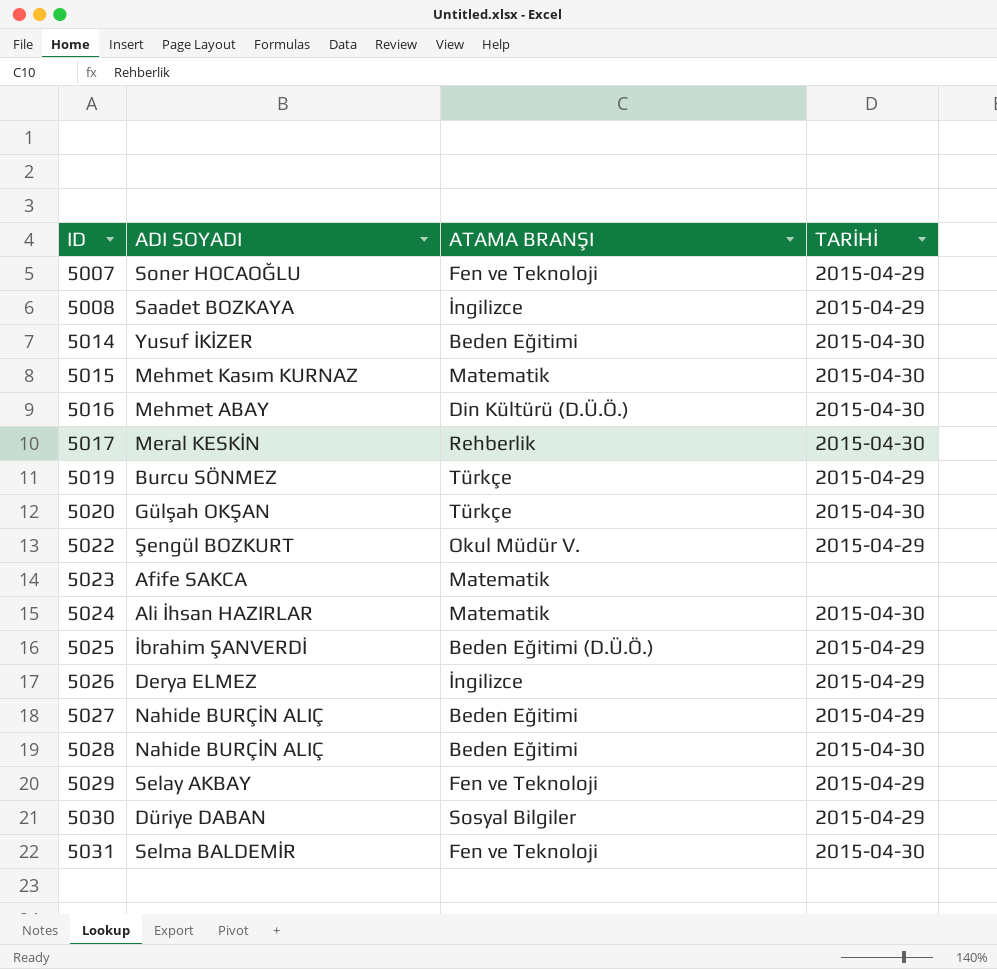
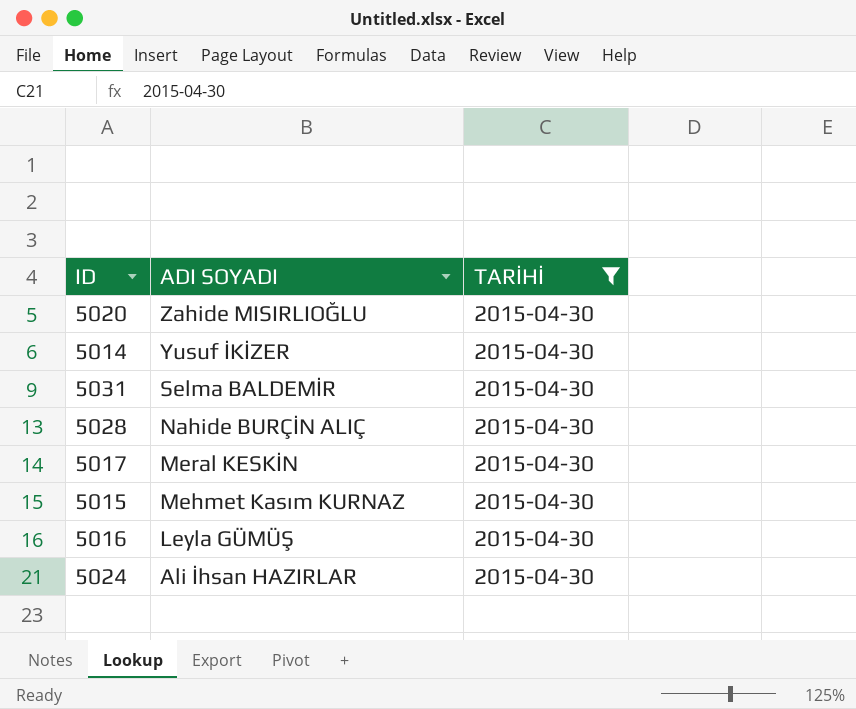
filter: none -> TARİHİ = 2015-04-30
row order: ID ascending -> ADI SOYADI descending
column ATAMA BRANŞI | position: 3 -> none
5020 | ADI SOYADI: Gülşah OKŞAN -> Zahide MISIRLIOĞLU
5016 | ADI SOYADI: Mehmet ABAY -> Leyla GÜMÜŞ

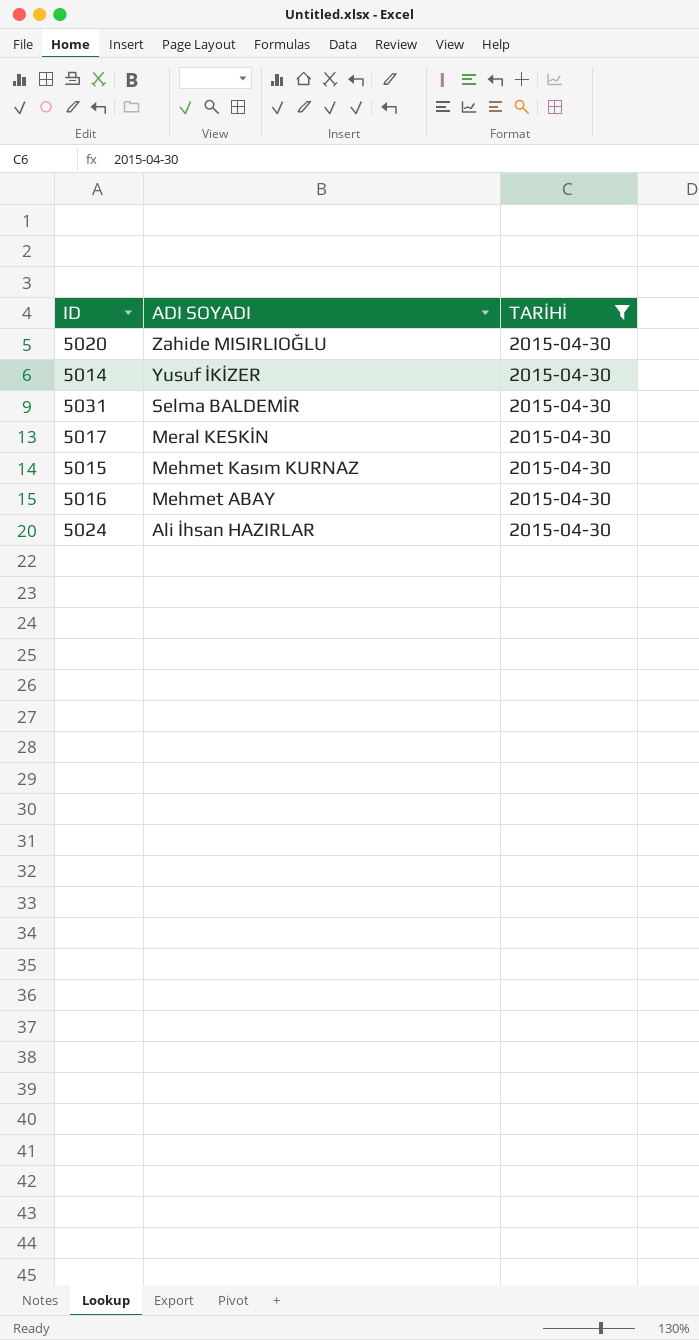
row 5028: Nahide BURÇİN ALIÇ | 2015-04-30 -> none
5016 | ADI SOYADI: Leyla GÜMÜŞ -> Mehmet ABAY

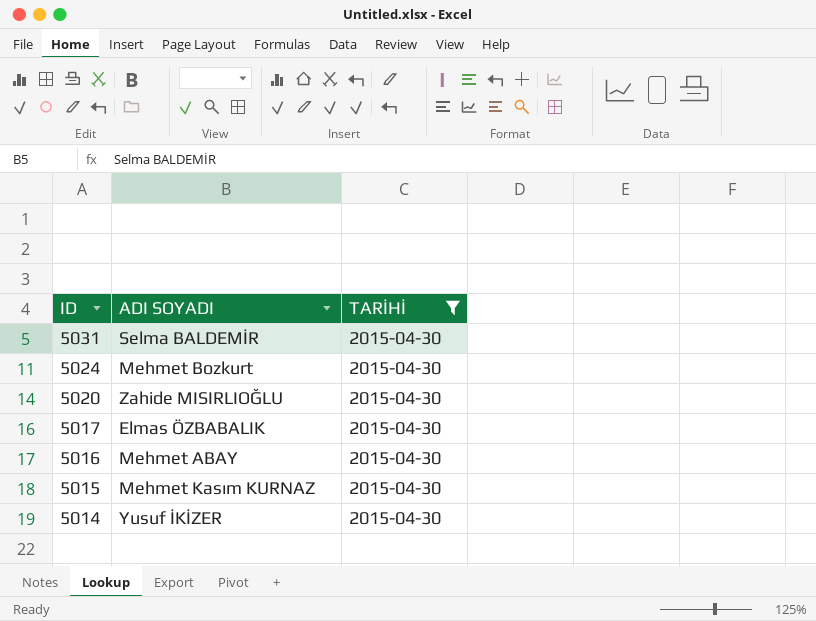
row order: ADI SOYADI descending -> ID descending
5024 | ADI SOYADI: Ali İhsan HAZIRLAR -> Mehmet Bozkurt
5017 | ADI SOYADI: Meral KESKİN -> Elmas ÖZBABALIK

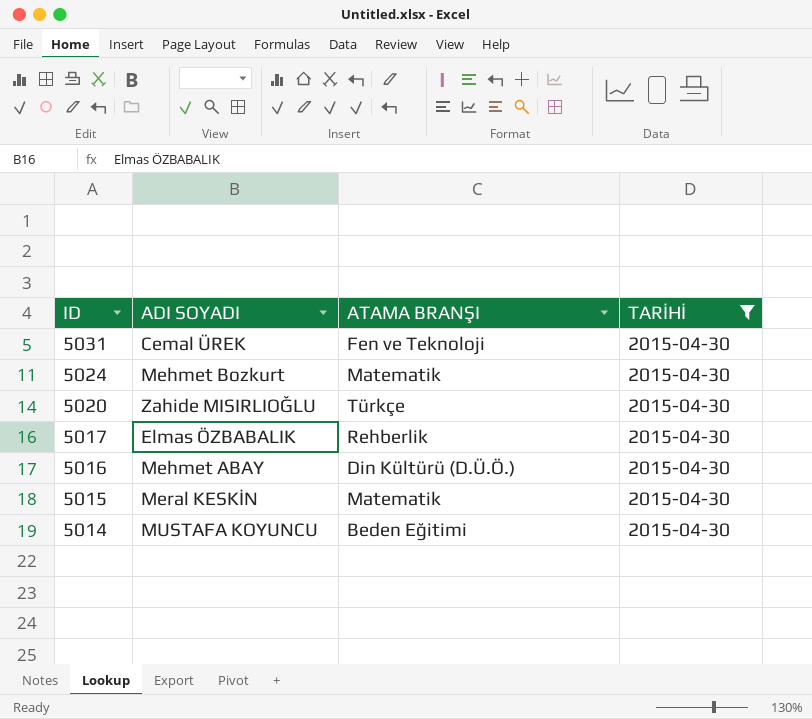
column ATAMA BRANŞI | position: none -> 3
5031 | ADI SOYADI: Selma BALDEMİR -> Cemal ÜREK
5015 | ADI SOYADI: Mehmet Kasım KURNAZ -> Meral KESKİN
5014 | ADI SOYADI: Yusuf İKİZER -> MUSTAFA KOYUNCU

